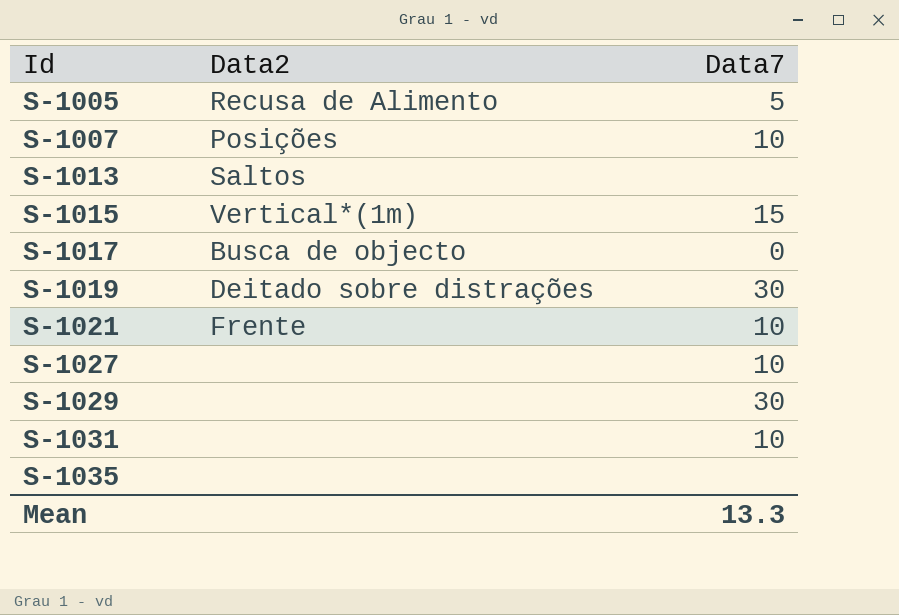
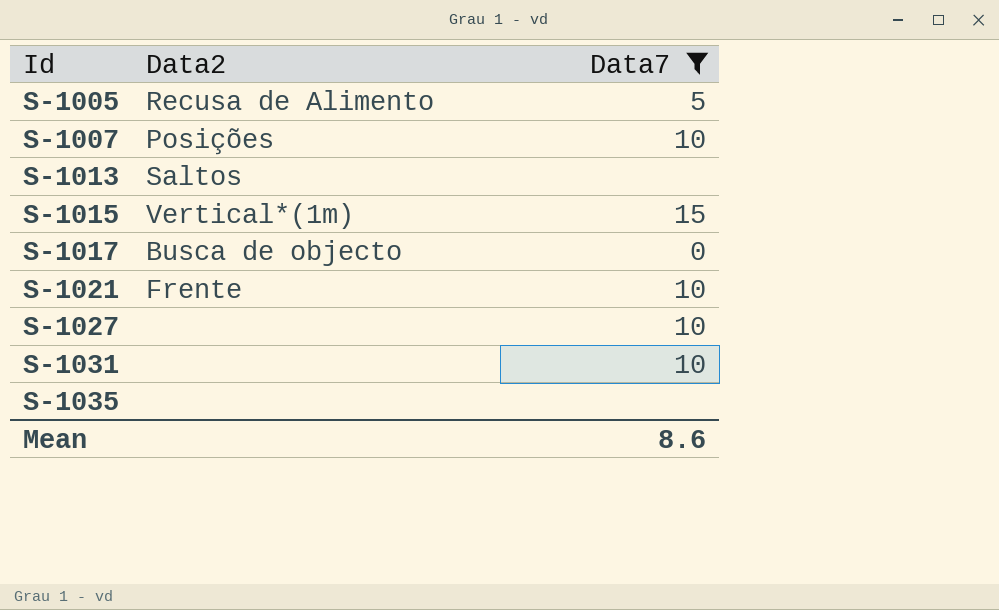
filter: none -> Data7 != 30
Mean | Data7: 13.3 -> 8.6

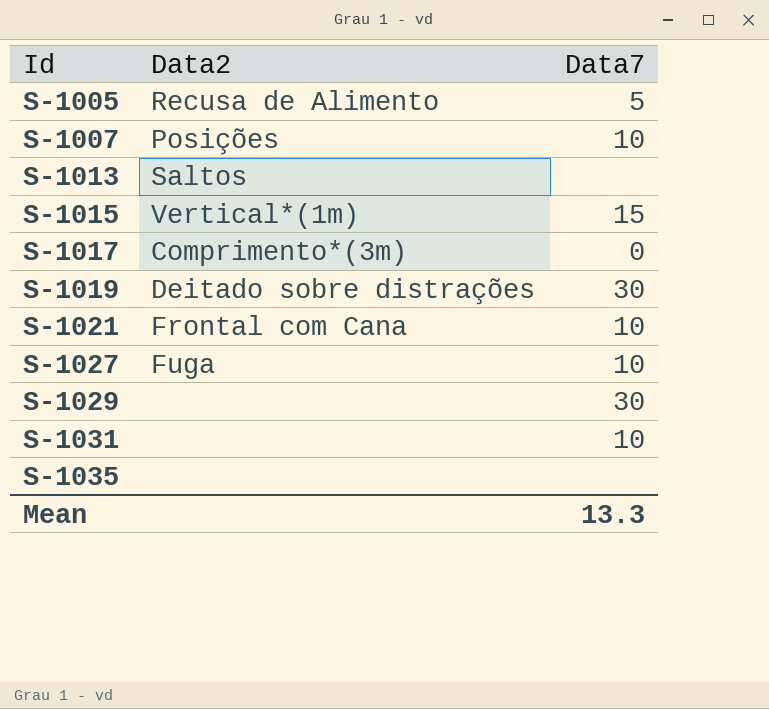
filter: Data7 != 30 -> none
S-1017 | Data2: Busca de objecto -> Comprimento*(3m)
S-1021 | Data2: Frente -> Frontal com Cana
S-1027 | Data2: none -> Fuga
Mean | Data7: 8.6 -> 13.3

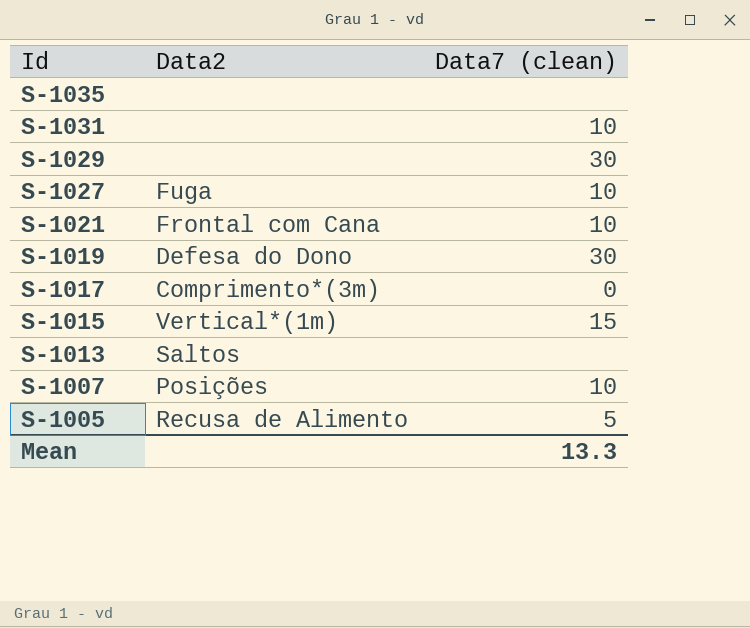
row order: Id ascending -> Id descending
column name: Data7 -> Data7 (clean)
S-1019 | Data2: Deitado sobre distrações -> Defesa do Dono

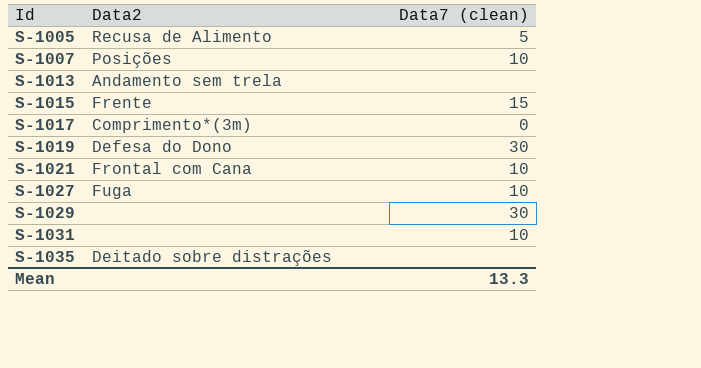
row order: Id descending -> Id ascending
S-1013 | Data2: Saltos -> Andamento sem trela
S-1015 | Data2: Vertical*(1m) -> Frente
S-1035 | Data2: none -> Deitado sobre distrações

